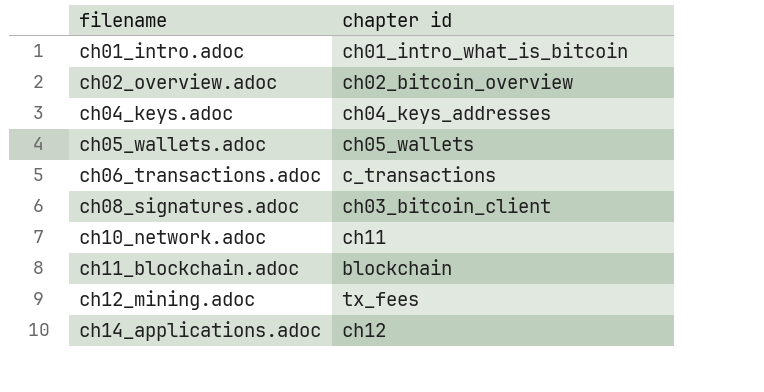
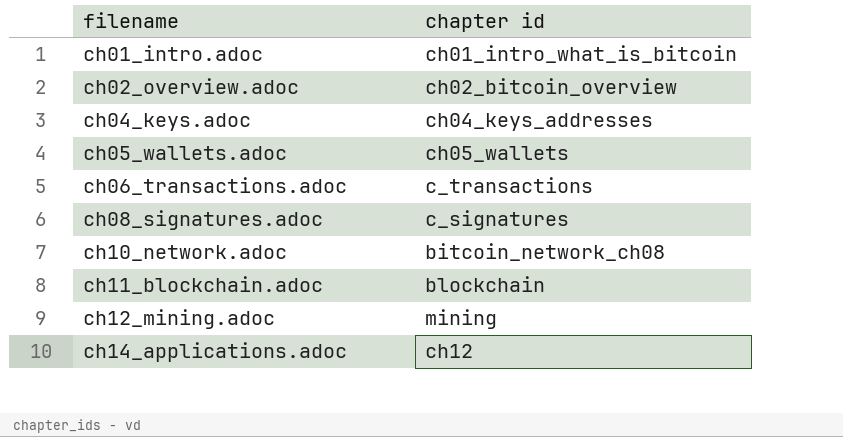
ch08_signatures.adoc | chapter id: ch03_bitcoin_client -> c_signatures
ch10_network.adoc | chapter id: ch11 -> bitcoin_network_ch08
ch12_mining.adoc | chapter id: tx_fees -> mining

